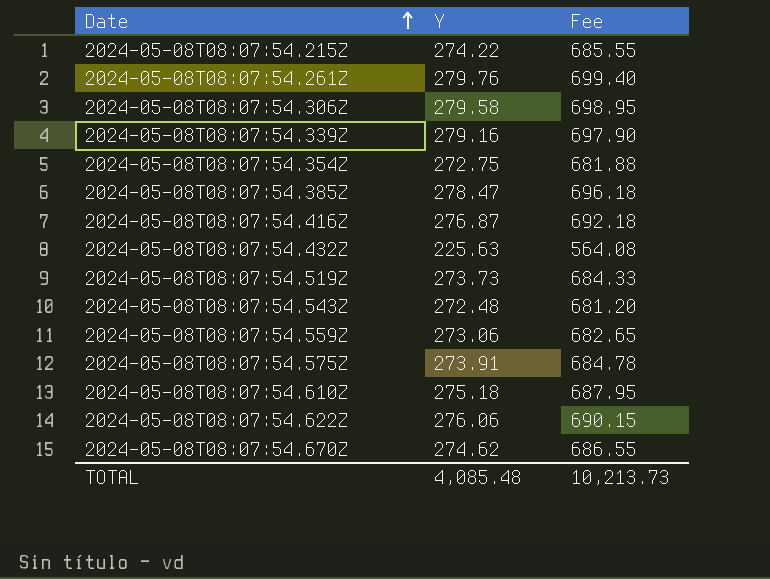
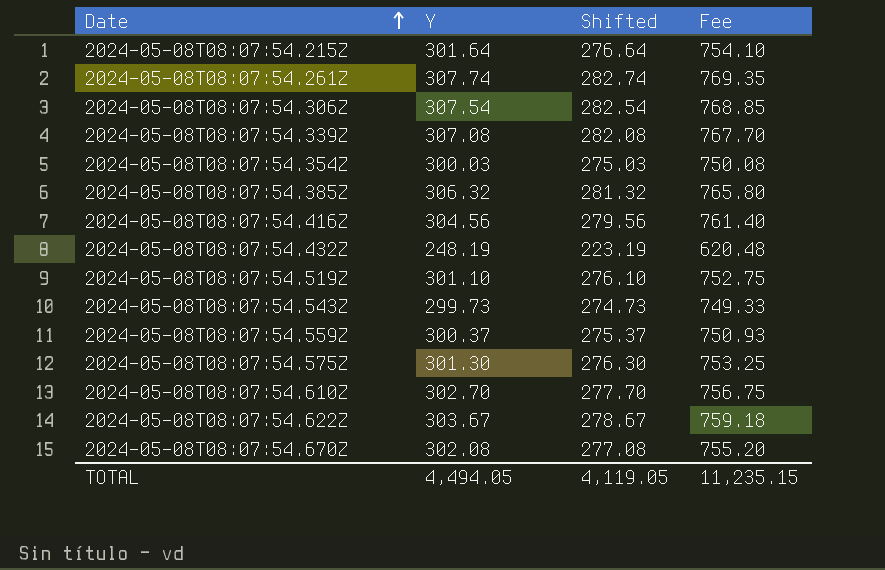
column Shifted | formula: none -> [Y] - 25
2024-05-08T08:07:54.215Z | Y: 274.22 -> 301.64
2024-05-08T08:07:54.215Z | Fee: 685.55 -> 754.10
2024-05-08T08:07:54.261Z | Y: 279.76 -> 307.74
2024-05-08T08:07:54.261Z | Fee: 699.40 -> 769.35
2024-05-08T08:07:54.306Z | Y: 279.58 -> 307.54
2024-05-08T08:07:54.306Z | Fee: 698.95 -> 768.85
2024-05-08T08:07:54.339Z | Y: 279.16 -> 307.08
2024-05-08T08:07:54.339Z | Fee: 697.90 -> 767.70
2024-05-08T08:07:54.354Z | Y: 272.75 -> 300.03
2024-05-08T08:07:54.354Z | Fee: 681.88 -> 750.08
2024-05-08T08:07:54.385Z | Y: 278.47 -> 306.32
2024-05-08T08:07:54.385Z | Fee: 696.18 -> 765.80
2024-05-08T08:07:54.416Z | Y: 276.87 -> 304.56
2024-05-08T08:07:54.416Z | Fee: 692.18 -> 761.40
2024-05-08T08:07:54.432Z | Y: 225.63 -> 248.19
2024-05-08T08:07:54.432Z | Fee: 564.08 -> 620.48
2024-05-08T08:07:54.519Z | Y: 273.73 -> 301.10
2024-05-08T08:07:54.519Z | Fee: 684.33 -> 752.75
2024-05-08T08:07:54.543Z | Y: 272.48 -> 299.73
2024-05-08T08:07:54.543Z | Fee: 681.20 -> 749.33
2024-05-08T08:07:54.559Z | Y: 273.06 -> 300.37
2024-05-08T08:07:54.559Z | Fee: 682.65 -> 750.93
2024-05-08T08:07:54.575Z | Y: 273.91 -> 301.30
2024-05-08T08:07:54.575Z | Fee: 684.78 -> 753.25
2024-05-08T08:07:54.610Z | Y: 275.18 -> 302.70
2024-05-08T08:07:54.610Z | Fee: 687.95 -> 756.75
2024-05-08T08:07:54.622Z | Y: 276.06 -> 303.67
2024-05-08T08:07:54.622Z | Fee: 690.15 -> 759.18
2024-05-08T08:07:54.670Z | Y: 274.62 -> 302.08
2024-05-08T08:07:54.670Z | Fee: 686.55 -> 755.20
TOTAL | Y: 4,085.48 -> 4,494.05
TOTAL | Fee: 10,213.73 -> 11,235.15

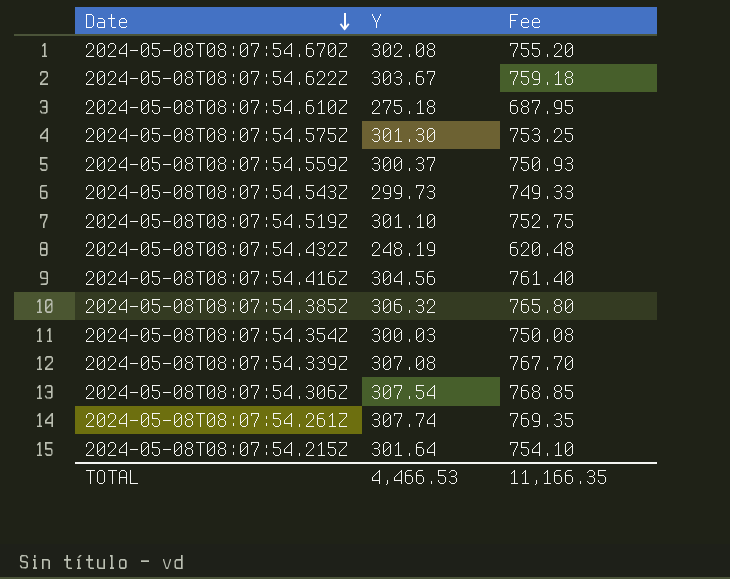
row order: Date ascending -> Date descending
column Shifted | formula: [Y] - 25 -> none
2024-05-08T08:07:54.610Z | Y: 302.70 -> 275.18
2024-05-08T08:07:54.610Z | Fee: 756.75 -> 687.95
TOTAL | Y: 4,494.05 -> 4,466.53
TOTAL | Fee: 11,235.15 -> 11,166.35

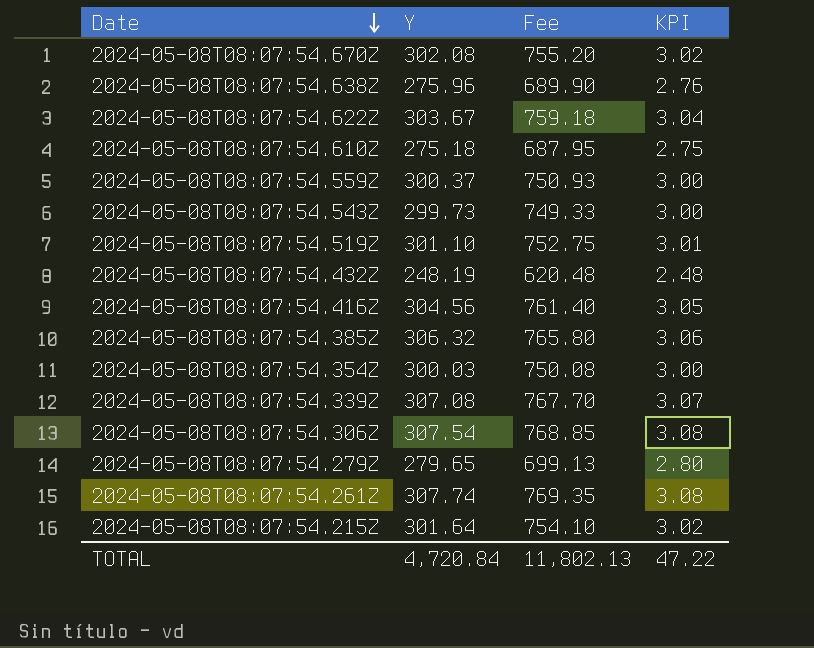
column KPI | formula: none -> [Y] * 0.01
row 2024-05-08T08:07:54.575Z: 301.30 | 753.25 -> none
row 2024-05-08T08:07:54.638Z: none -> 275.96 | 689.90 | 2.76
row 2024-05-08T08:07:54.279Z: none -> 279.65 | 699.13 | 2.80
TOTAL | Y: 4,466.53 -> 4,720.84
TOTAL | Fee: 11,166.35 -> 11,802.13

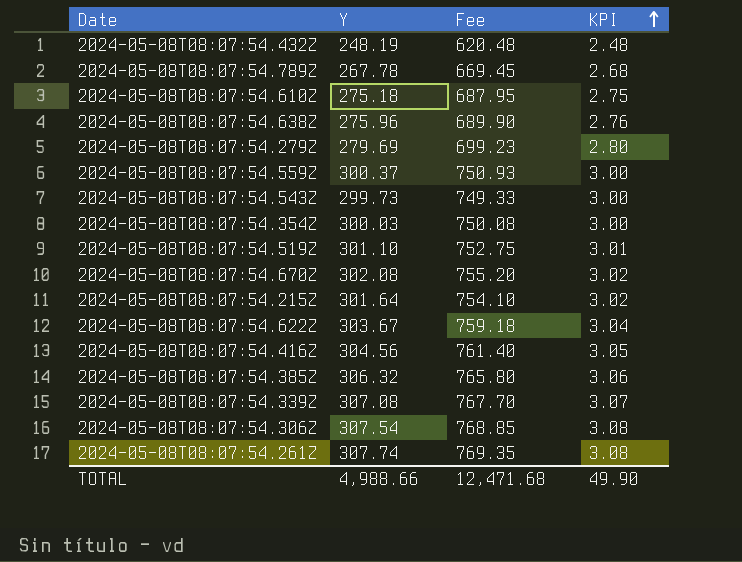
row order: Date descending -> KPI ascending
row 2024-05-08T08:07:54.789Z: none -> 267.78 | 669.45 | 2.68
2024-05-08T08:07:54.279Z | Y: 279.65 -> 279.69
2024-05-08T08:07:54.279Z | Fee: 699.13 -> 699.23
TOTAL | Y: 4,720.84 -> 4,988.66
TOTAL | Fee: 11,802.13 -> 12,471.68
TOTAL | KPI: 47.22 -> 49.90

